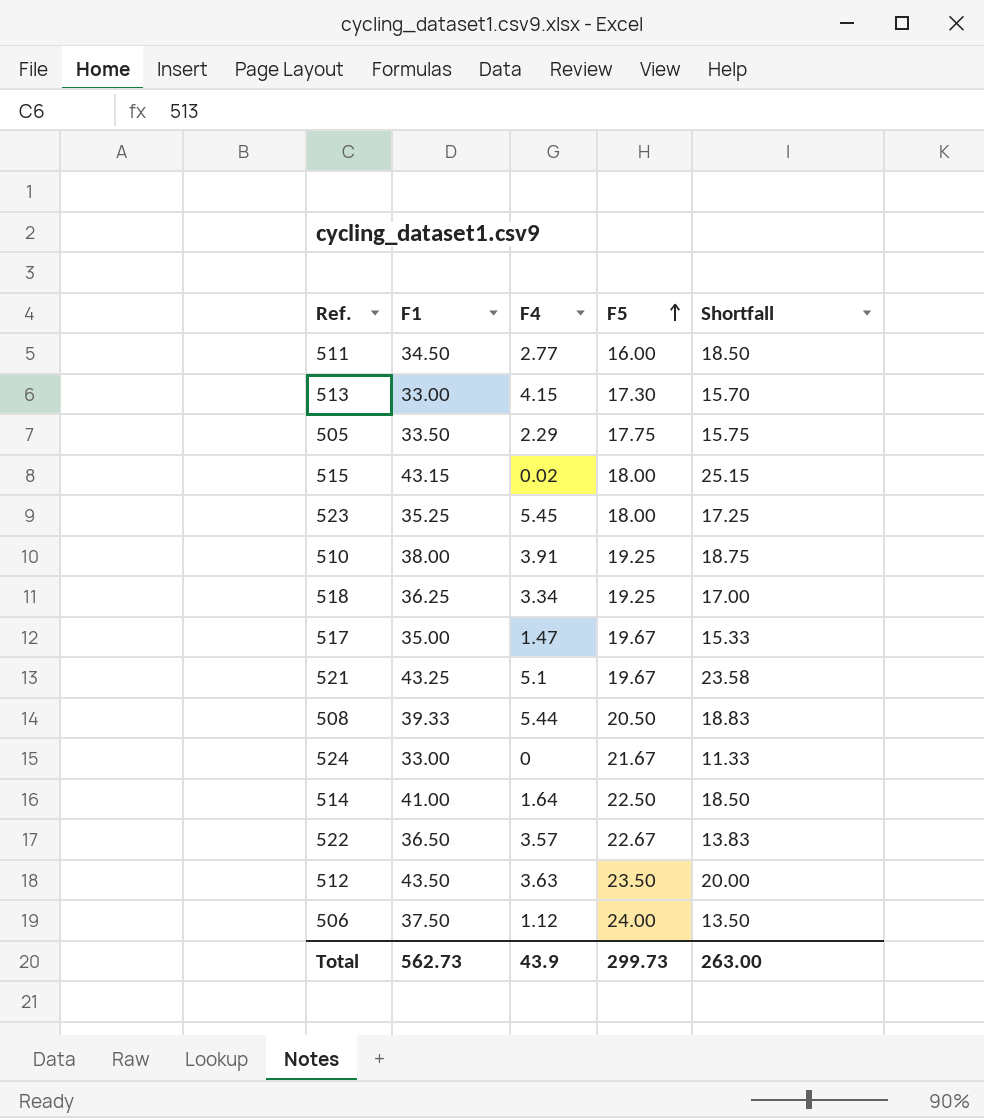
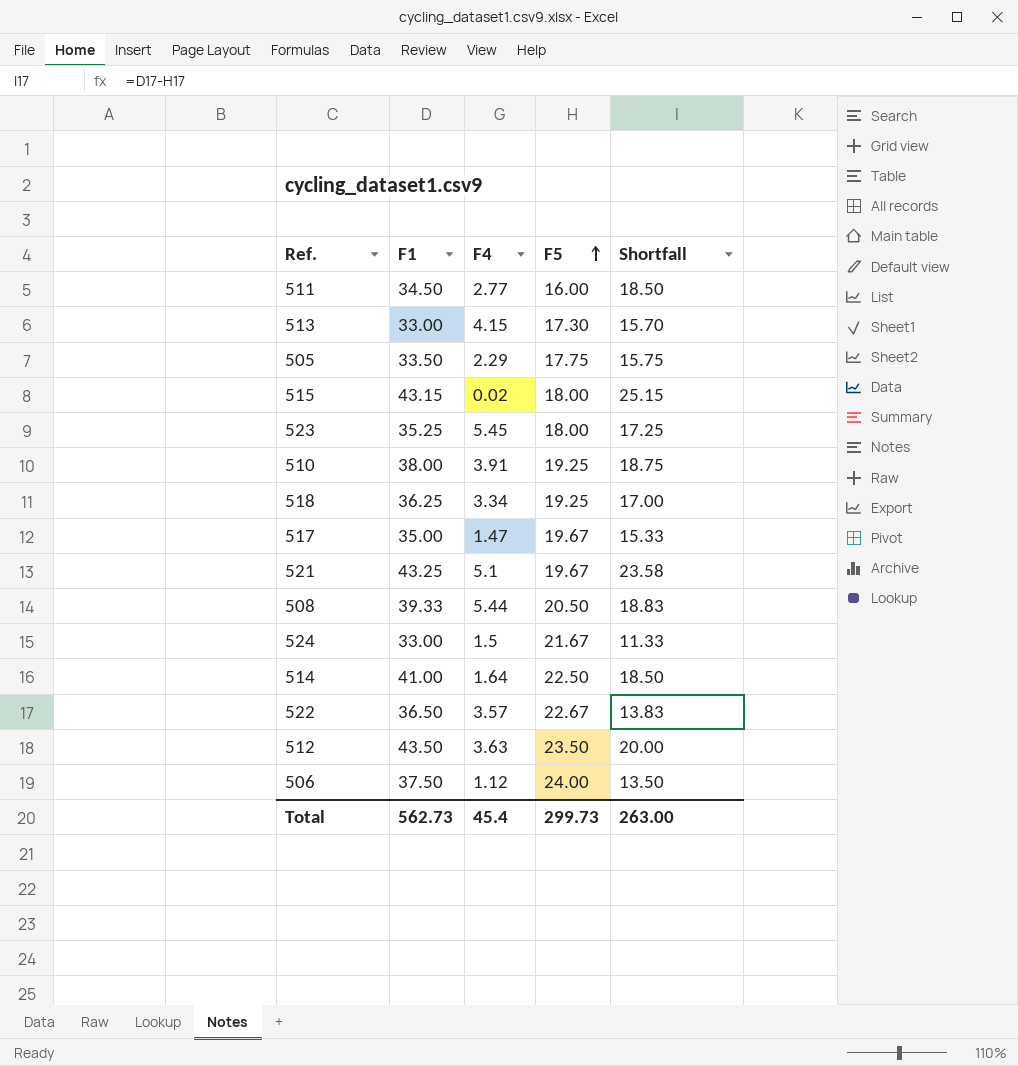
524 | F4: 0 -> 1.5
Total | F4: 43.9 -> 45.4

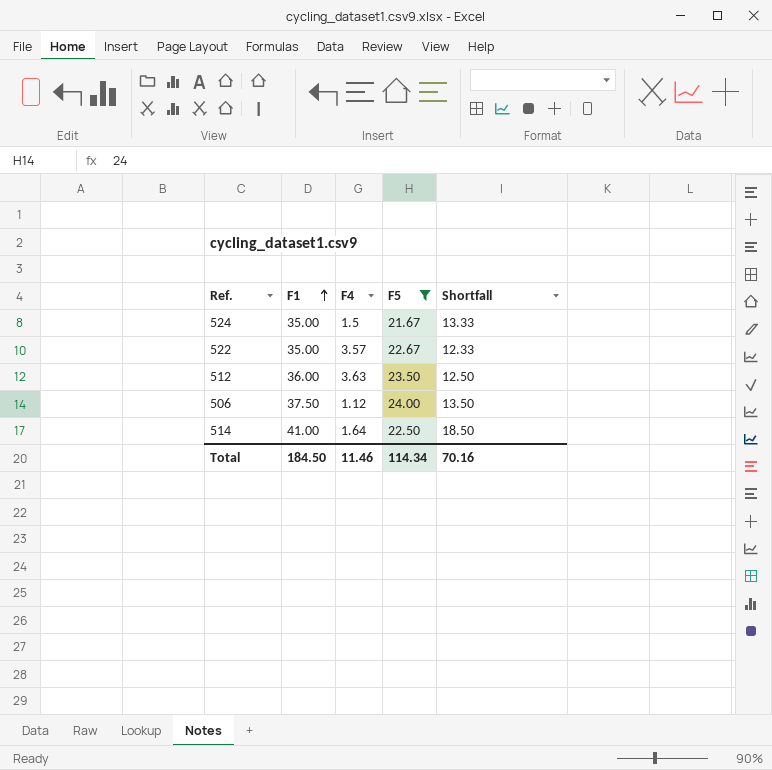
filter: none -> F5 >= 21.67
row order: F5 ascending -> F1 ascending
524 | F1: 33.00 -> 35.00
524 | Shortfall: 11.33 -> 13.33
522 | F1: 36.50 -> 35.00
522 | Shortfall: 13.83 -> 12.33
512 | F1: 43.50 -> 36.00
512 | Shortfall: 20.00 -> 12.50
Total | F1: 562.73 -> 184.50
Total | F4: 45.4 -> 11.46
Total | F5: 299.73 -> 114.34
Total | Shortfall: 263.00 -> 70.16

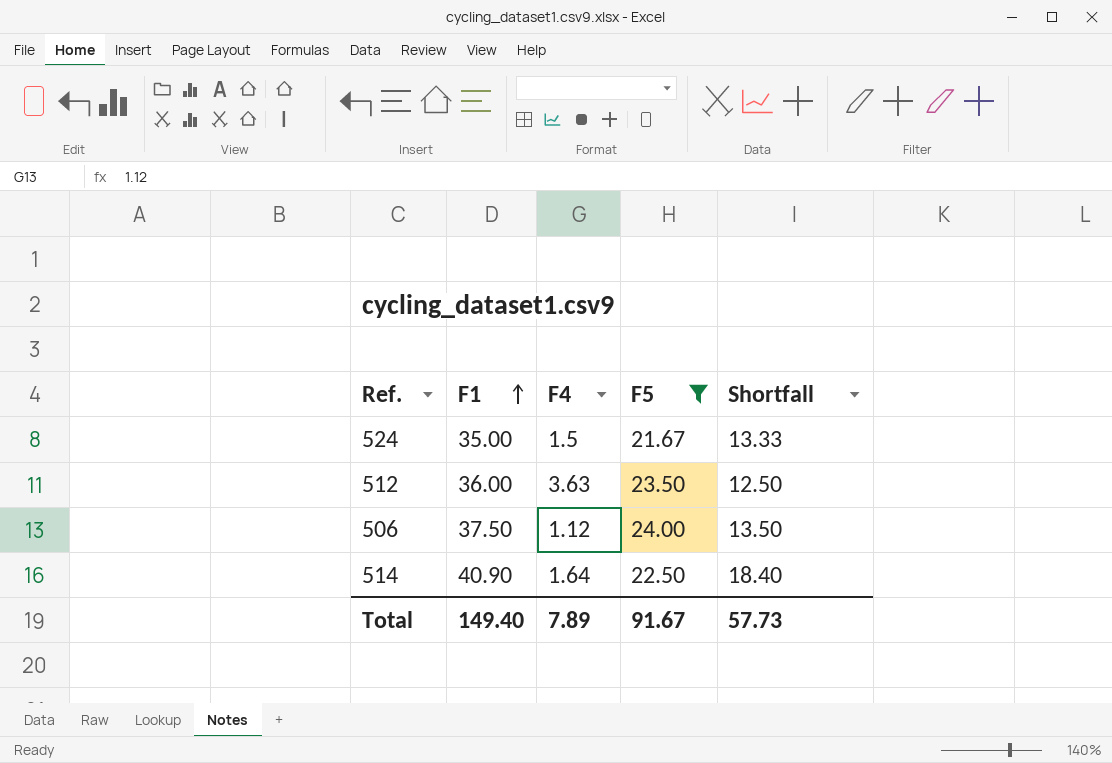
row 522: 35.00 | 3.57 | 22.67 | 12.33 -> none
514 | F1: 41.00 -> 40.90
514 | Shortfall: 18.50 -> 18.40
Total | F1: 184.50 -> 149.40
Total | F4: 11.46 -> 7.89
Total | F5: 114.34 -> 91.67
Total | Shortfall: 70.16 -> 57.73

